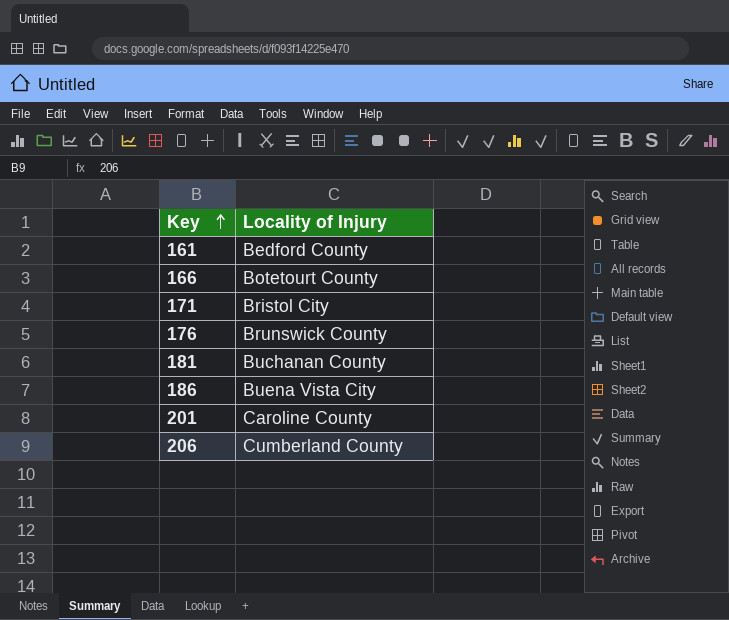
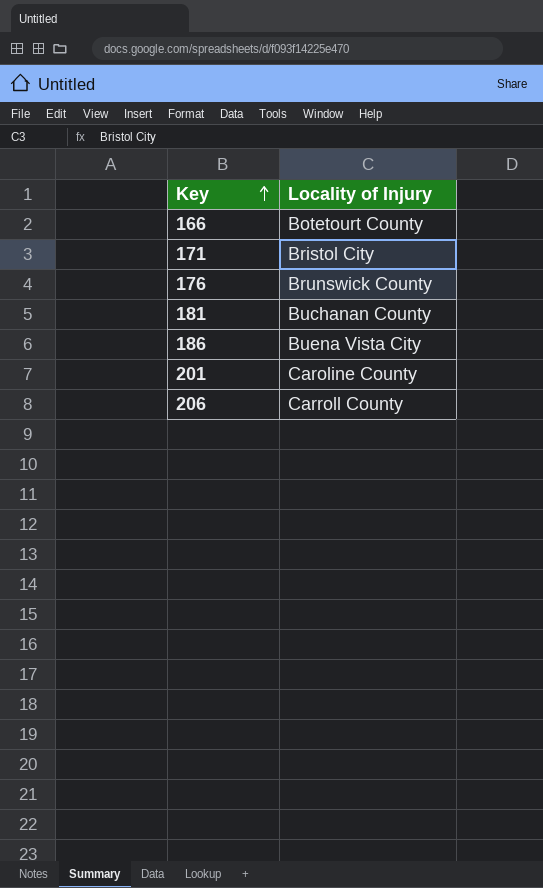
row 161: Bedford County -> none
206 | Locality of Injury: Cumberland County -> Carroll County

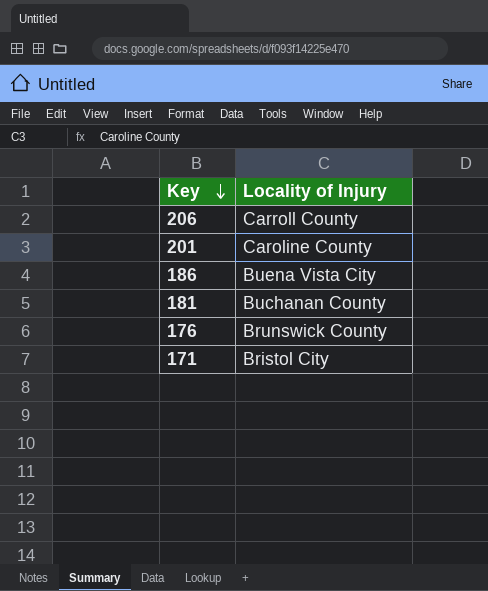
row order: Key ascending -> Key descending
row 166: Botetourt County -> none

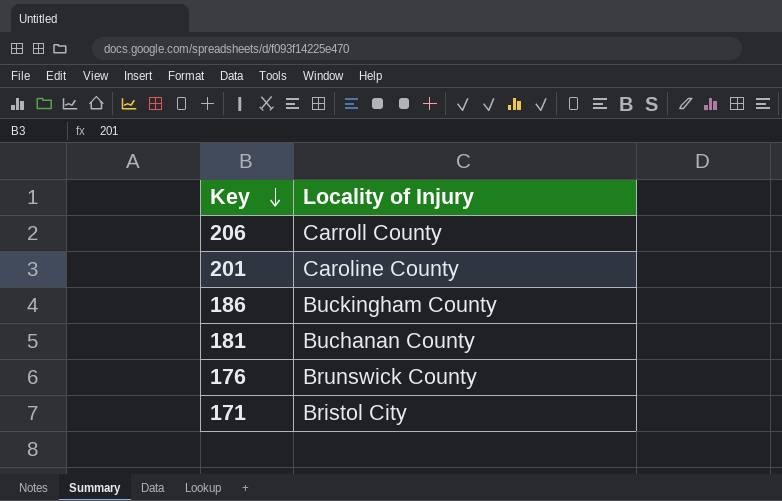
186 | Locality of Injury: Buena Vista City -> Buckingham County

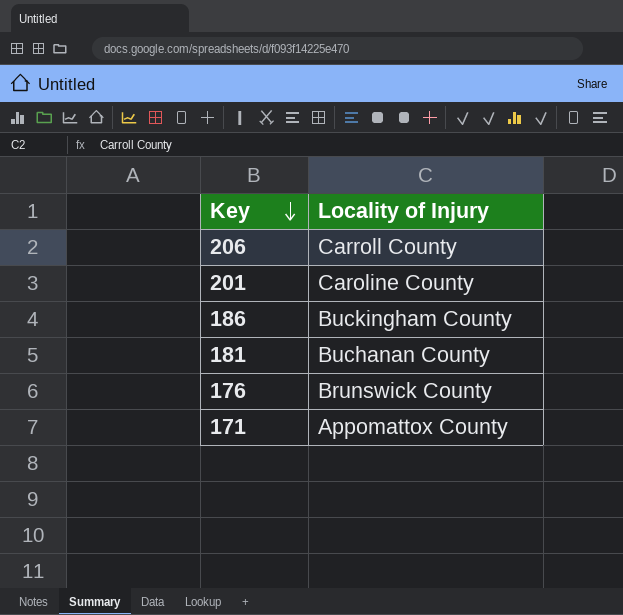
171 | Locality of Injury: Bristol City -> Appomattox County

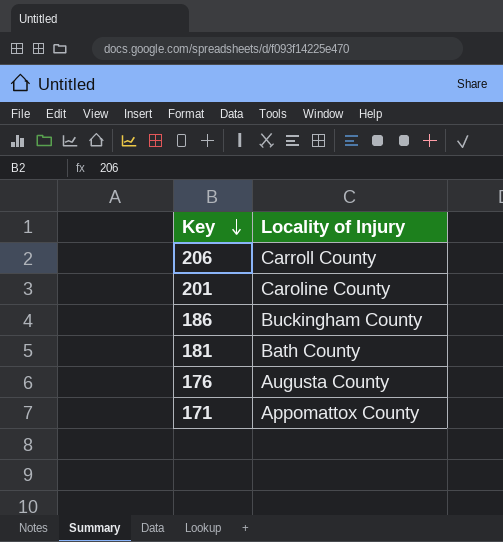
181 | Locality of Injury: Buchanan County -> Bath County
176 | Locality of Injury: Brunswick County -> Augusta County

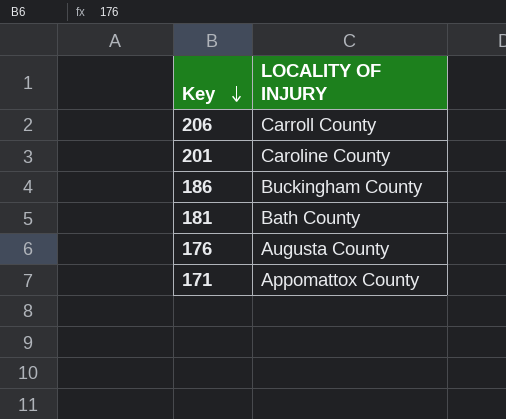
column name: Locality of Injury -> LOCALITY OF INJURY

